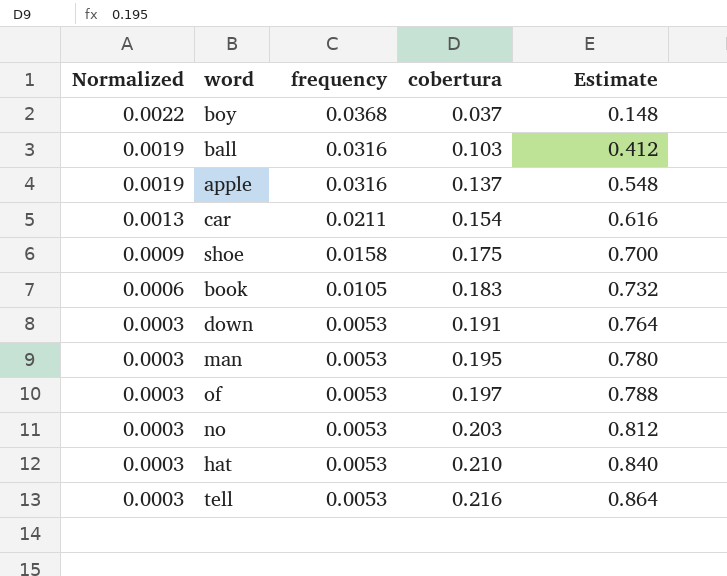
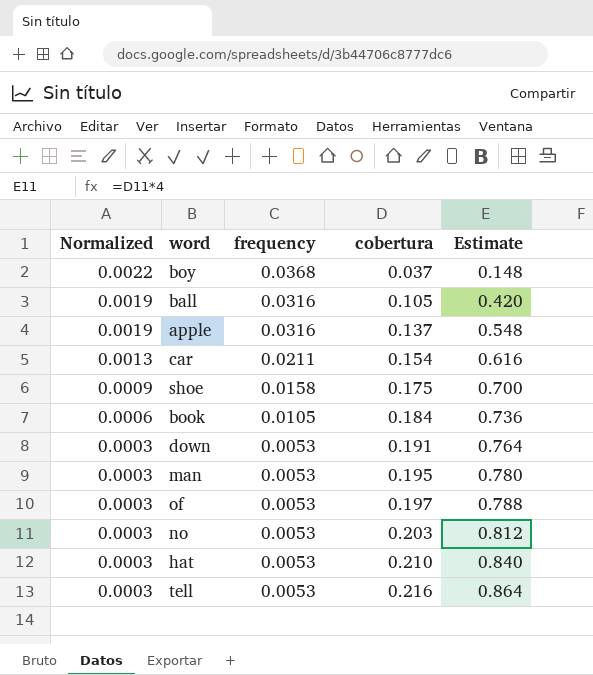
ball | cobertura: 0.103 -> 0.105
ball | Estimate: 0.412 -> 0.420
book | cobertura: 0.183 -> 0.184
book | Estimate: 0.732 -> 0.736

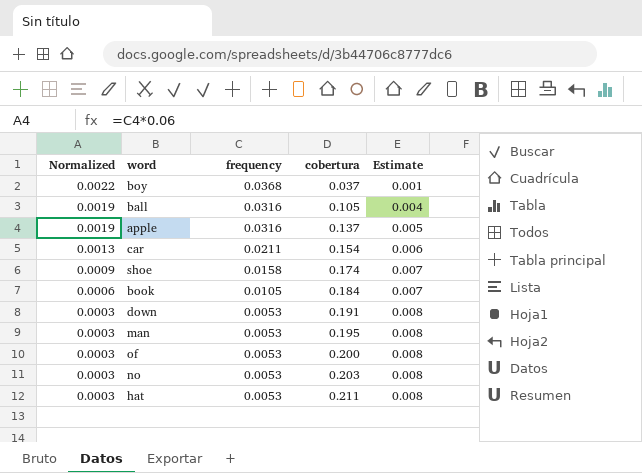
column Estimate | formula: [cobertura] * 4 -> [cobertura] * 0.04
row tell: 0.0003 | 0.0053 | 0.216 | 0.864 -> none
shoe | cobertura: 0.175 -> 0.174
of | cobertura: 0.197 -> 0.200
hat | cobertura: 0.210 -> 0.211

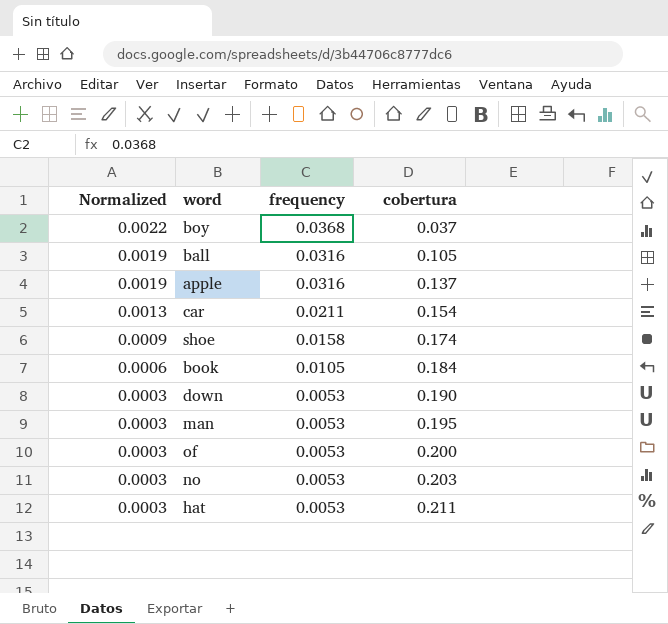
column Estimate | formula: [cobertura] * 0.04 -> none
down | cobertura: 0.191 -> 0.190

